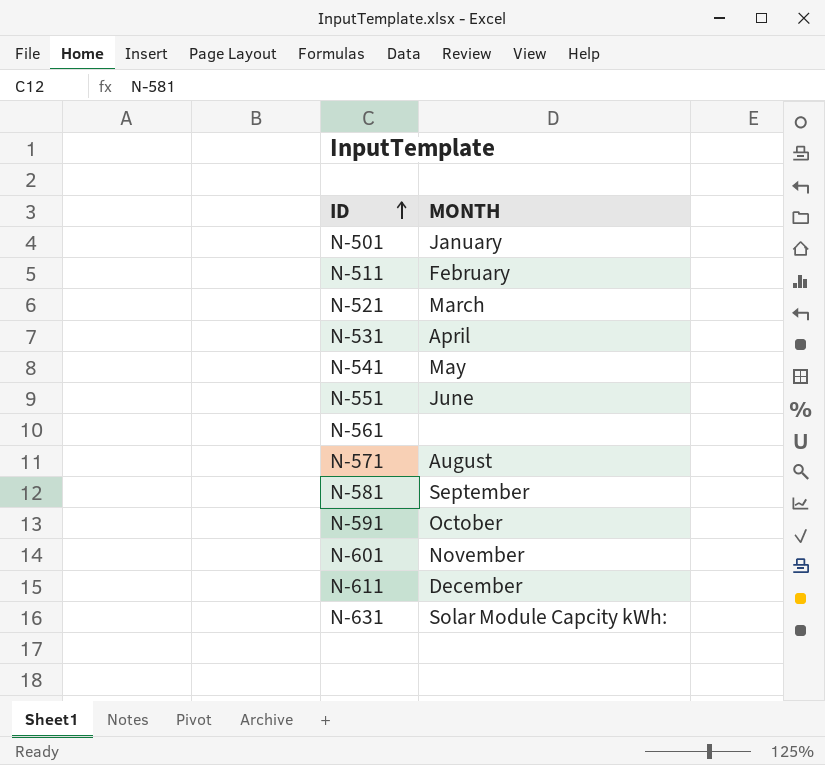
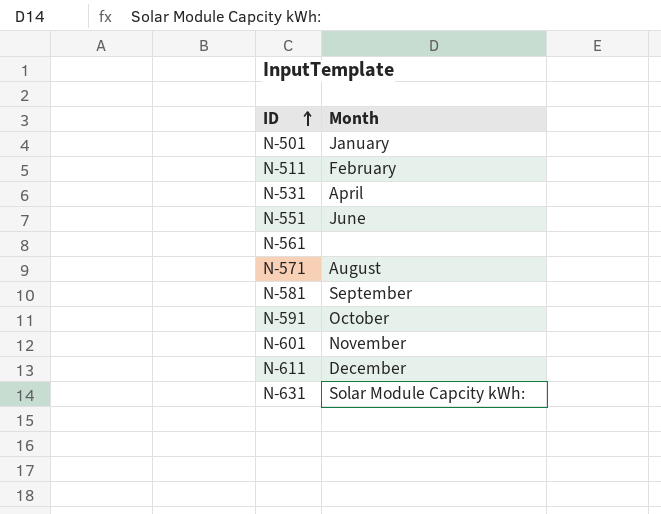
column name: MONTH -> Month
row N-521: March -> none
row N-541: May -> none

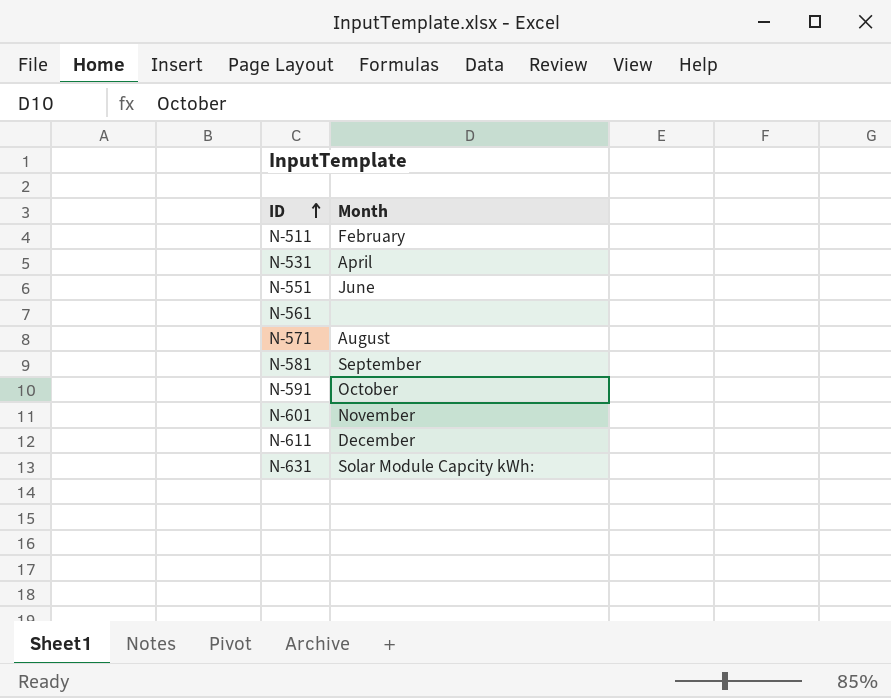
row N-501: January -> none

